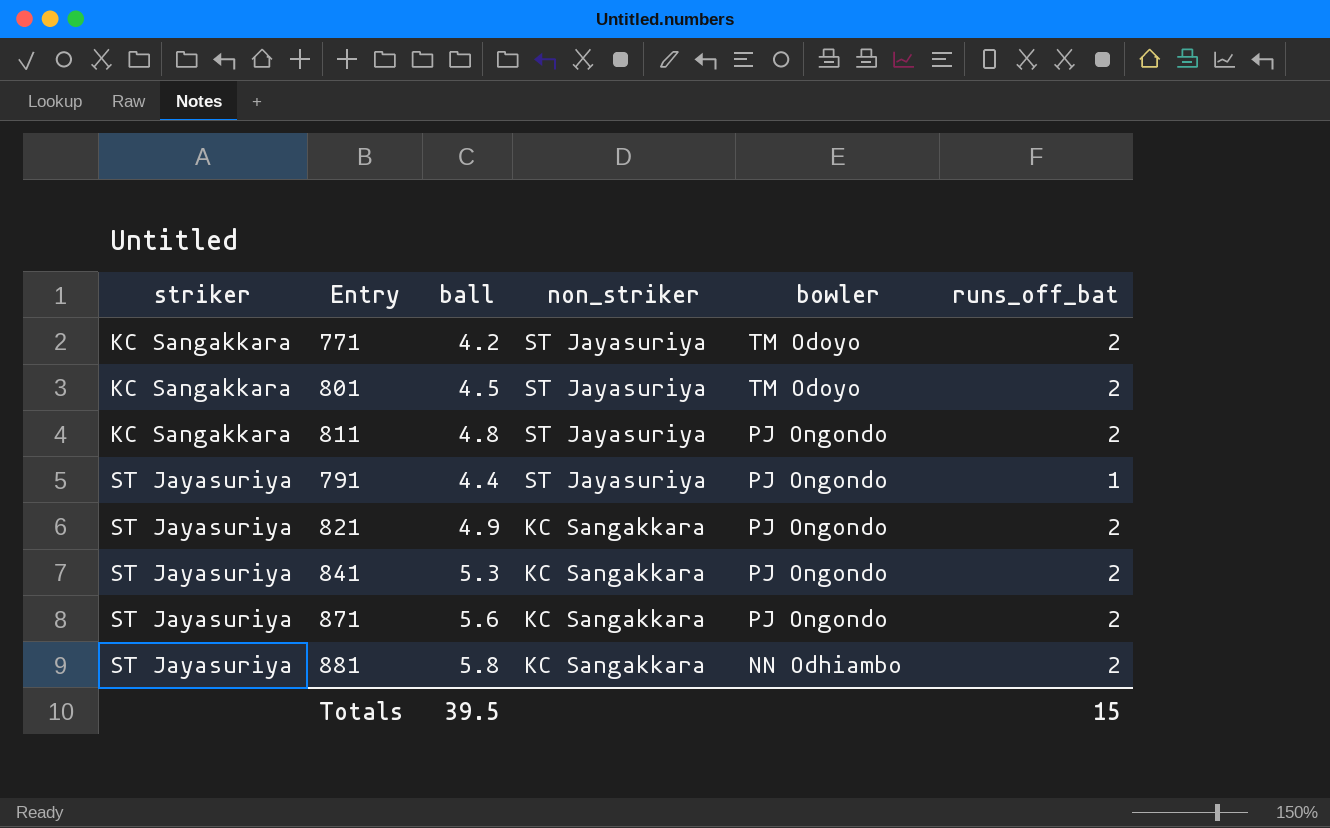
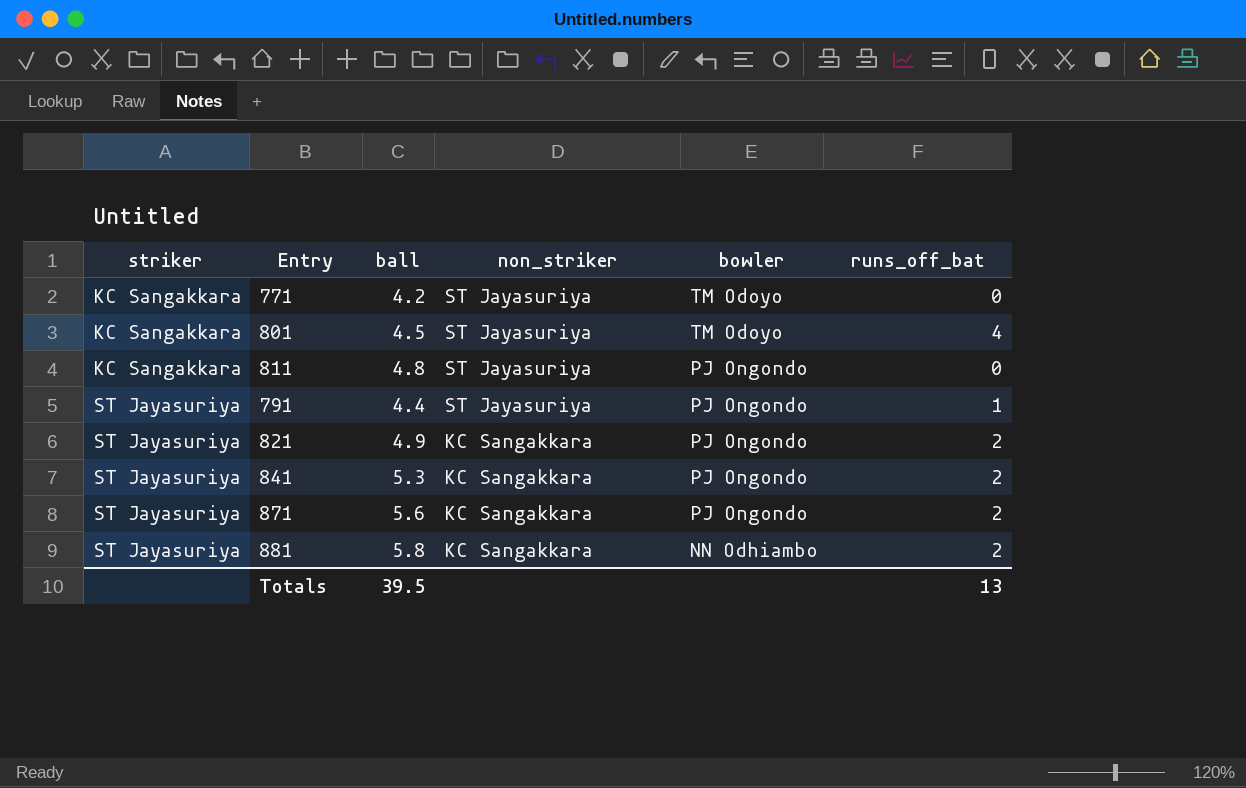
771 | runs_off_bat: 2 -> 0
801 | runs_off_bat: 2 -> 4
811 | runs_off_bat: 2 -> 0
Totals | runs_off_bat: 15 -> 13

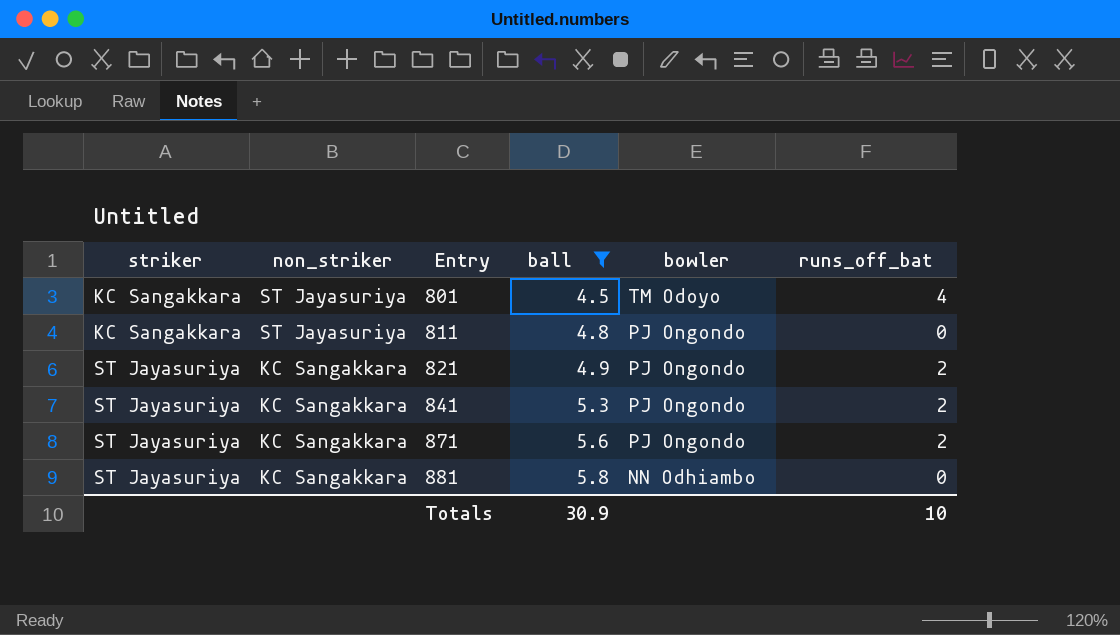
filter: none -> ball >= 4.5
column non_striker | position: 4 -> 2
881 | runs_off_bat: 2 -> 0
Totals | ball: 39.5 -> 30.9
Totals | runs_off_bat: 13 -> 10

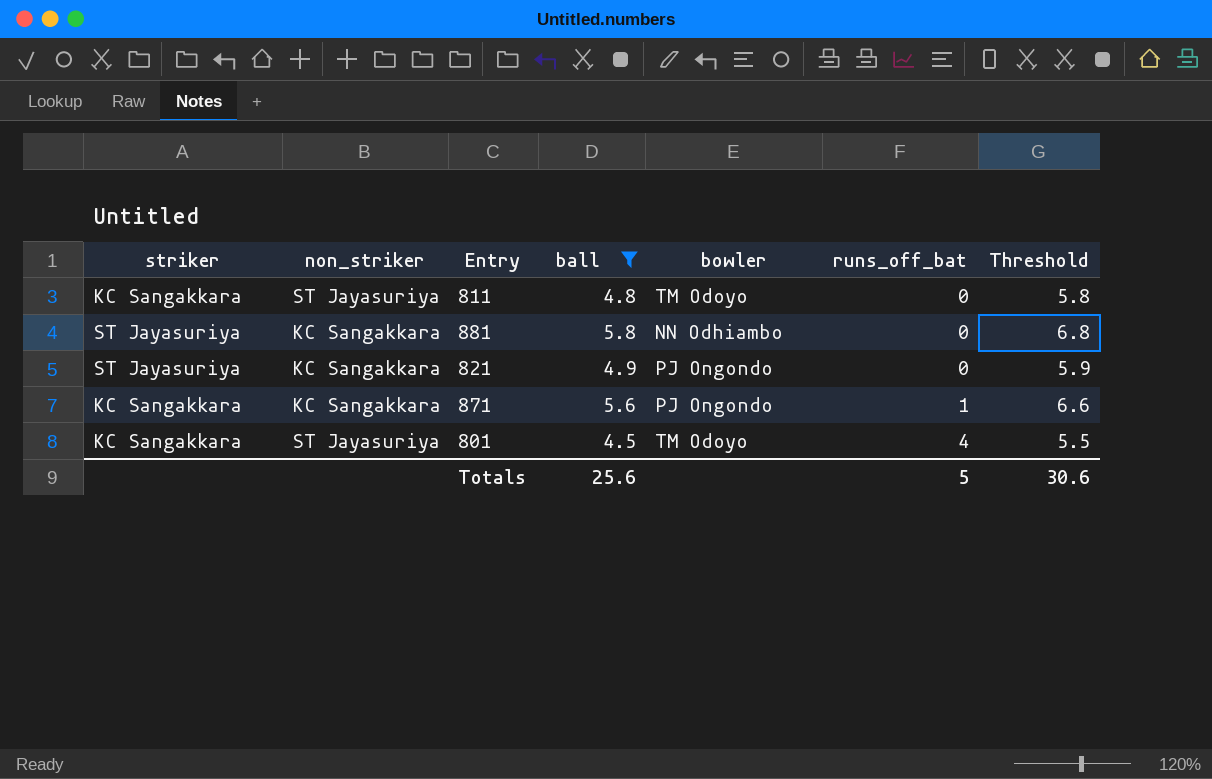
row order: striker ascending -> runs_off_bat ascending
column Threshold | formula: none -> [ball] + 1
row 841: ST Jayasuriya | KC Sangakkara | 5.3 | PJ Ongondo | 2 -> none
811 | bowler: PJ Ongondo -> TM Odoyo
821 | runs_off_bat: 2 -> 0
871 | striker: ST Jayasuriya -> KC Sangakkara
871 | runs_off_bat: 2 -> 1
Totals | ball: 30.9 -> 25.6
Totals | runs_off_bat: 10 -> 5

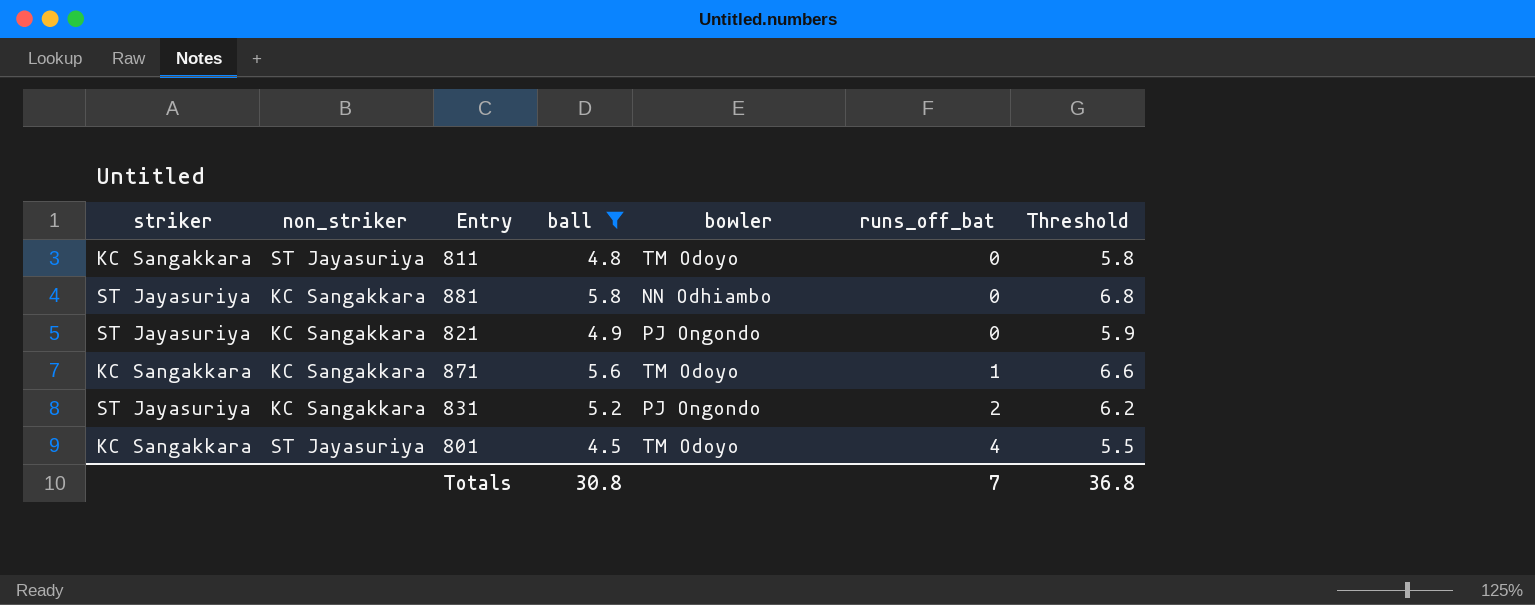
871 | bowler: PJ Ongondo -> TM Odoyo
row 831: none -> ST Jayasuriya | KC Sangakkara | 5.2 | PJ Ongondo | 2 | 6.2
Totals | ball: 25.6 -> 30.8
Totals | runs_off_bat: 5 -> 7
Totals | Threshold: 30.6 -> 36.8

